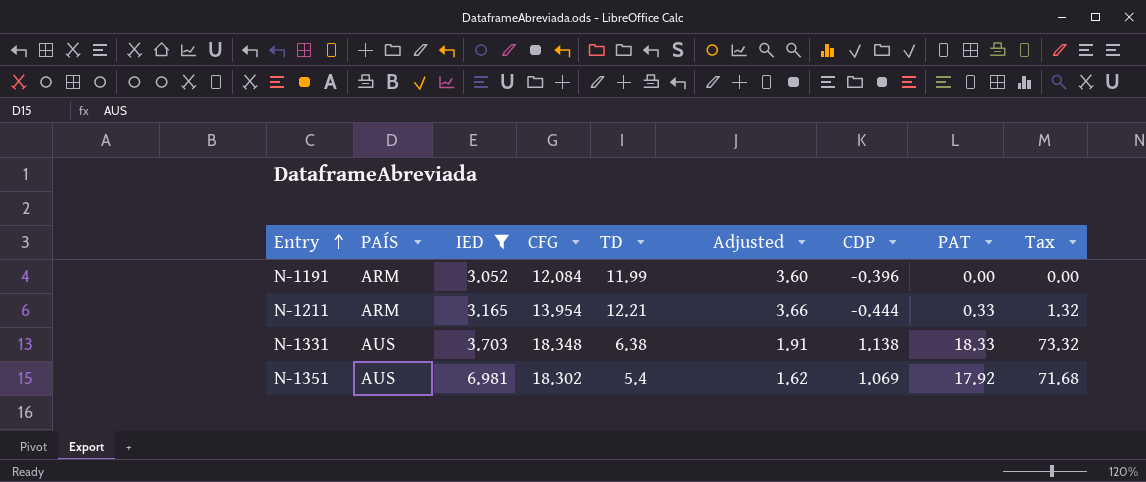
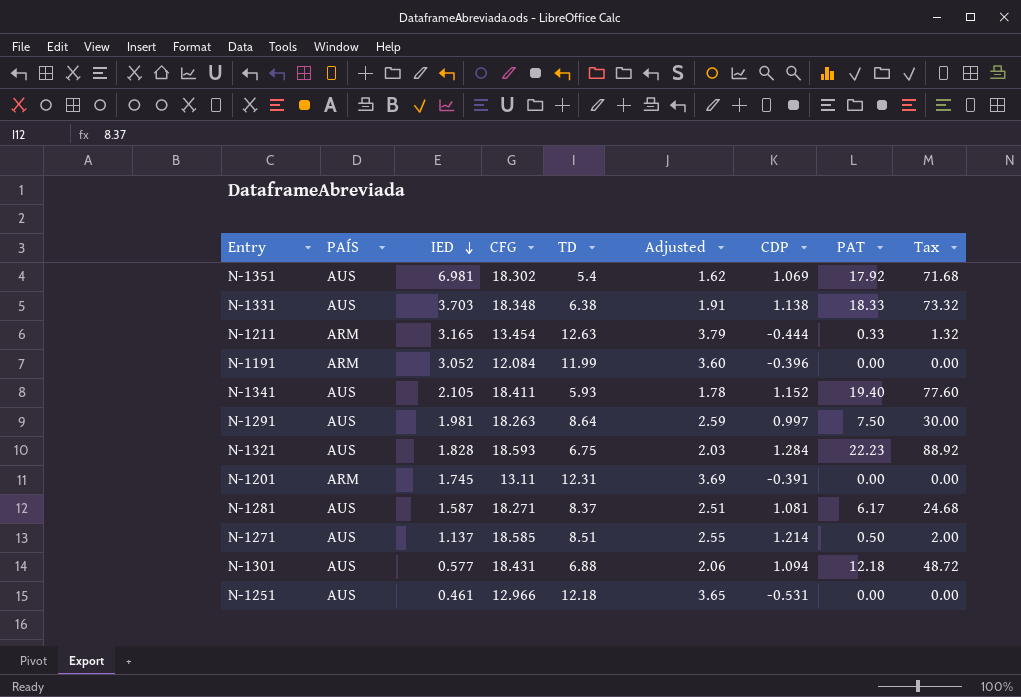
filter: IED >= 3.052 -> none
row order: Entry ascending -> IED descending
N-1211 | CFG: 13.954 -> 13.454
N-1211 | TD: 12.21 -> 12.63
N-1211 | Adjusted: 3.66 -> 3.79

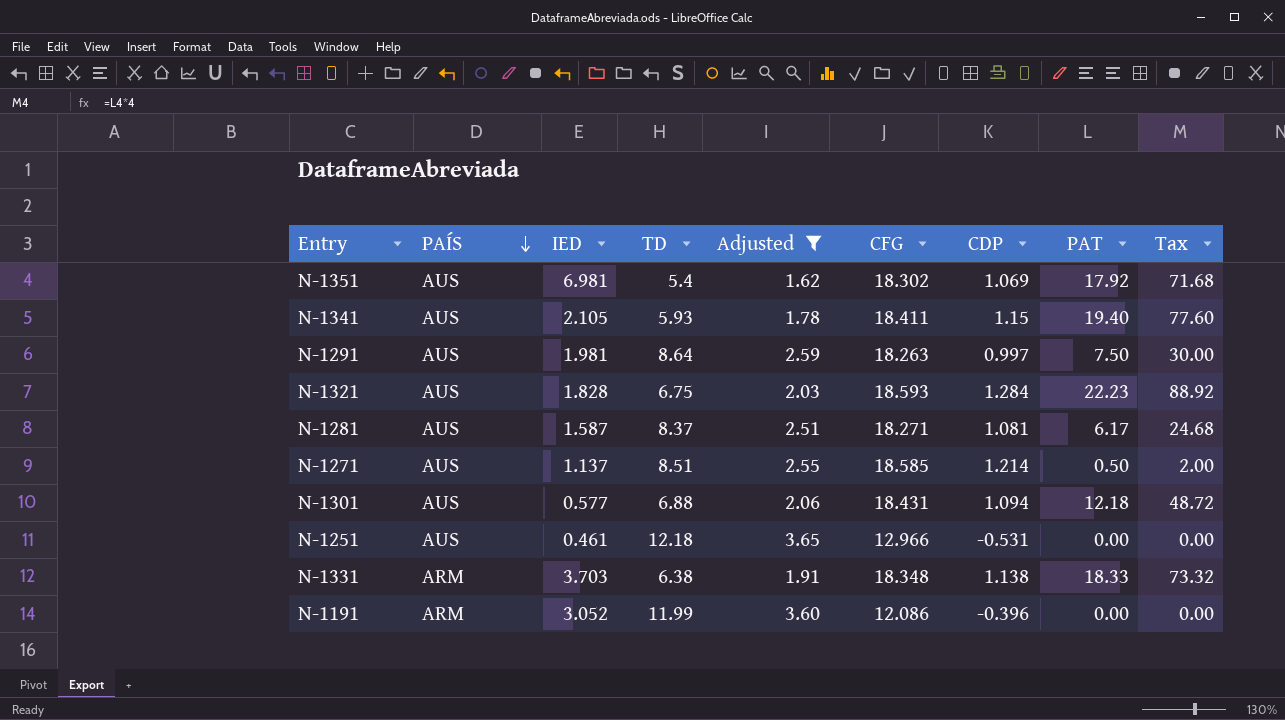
filter: none -> Adjusted <= 3.65
row order: IED descending -> PAÍS descending
column CFG | position: 4 -> 6
N-1341 | CDP: 1.152 -> 1.15
N-1331 | PAÍS: AUS -> ARM
N-1191 | CFG: 12.084 -> 12.086

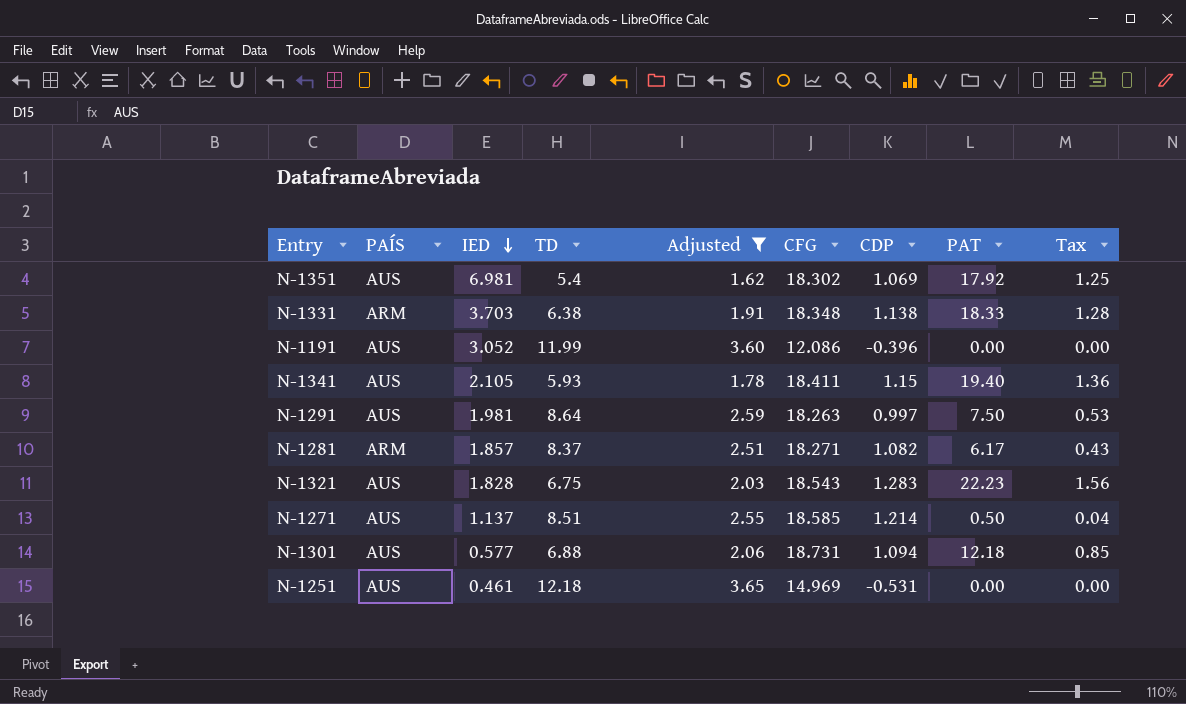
row order: PAÍS descending -> IED descending
column Tax | formula: [PAT] * 4 -> [PAT] * 0.07
N-1191 | PAÍS: ARM -> AUS
N-1281 | PAÍS: AUS -> ARM
N-1281 | IED: 1.587 -> 1.857
N-1281 | CDP: 1.081 -> 1.082
N-1321 | CFG: 18.593 -> 18.543
N-1321 | CDP: 1.284 -> 1.283
N-1301 | CFG: 18.431 -> 18.731
N-1251 | CFG: 12.966 -> 14.969

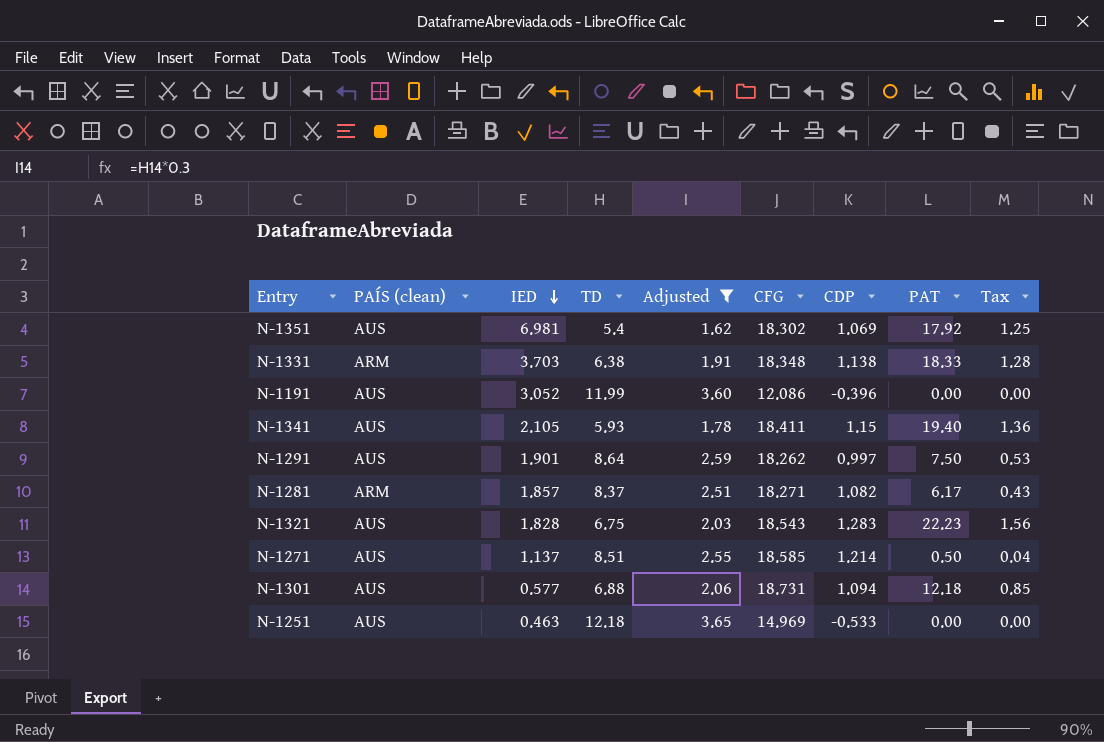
column name: PAÍS -> PAÍS (clean)
N-1291 | IED: 1.981 -> 1.901
N-1291 | CFG: 18.263 -> 18.262
N-1251 | IED: 0.461 -> 0.463
N-1251 | CDP: -0.531 -> -0.533

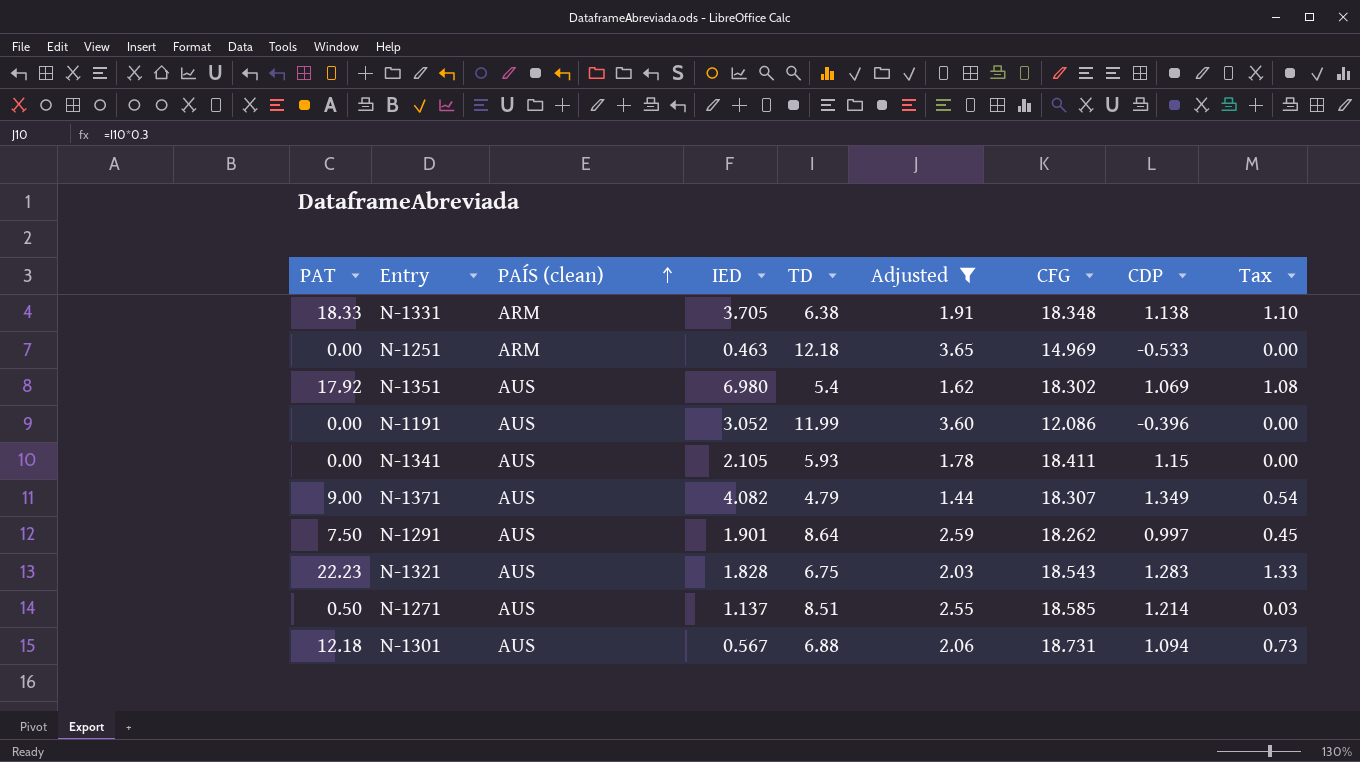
row order: IED descending -> PAÍS (clean) ascending
column PAT | position: 8 -> 1
column Tax | formula: [PAT] * 0.07 -> [PAT] * 0.06
row N-1281: ARM | 1.857 | 8.37 | 2.51 | 18.271 | 1.082 | 6.17 | 0.43 -> none
N-1331 | IED: 3.703 -> 3.705
N-1251 | PAÍS (clean): AUS -> ARM
N-1351 | IED: 6.981 -> 6.980
N-1341 | PAT: 19.40 -> 0.00
row N-1371: none -> 9.00 | AUS | 4.082 | 4.79 | 1.44 | 18.307 | 1.349 | 0.54
N-1301 | IED: 0.577 -> 0.567

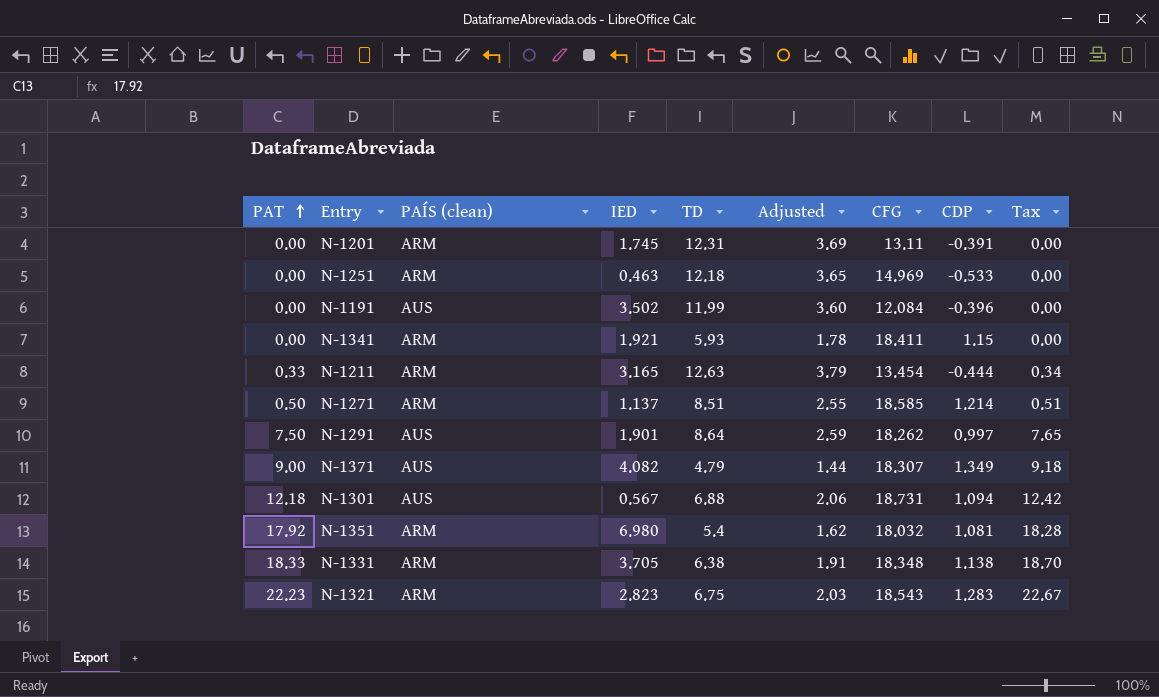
filter: Adjusted <= 3.65 -> none
row order: PAÍS (clean) ascending -> PAT ascending
column Tax | formula: [PAT] * 0.06 -> [PAT] * 1.02
N-1191 | IED: 3.052 -> 3.502
N-1191 | CFG: 12.086 -> 12.084
N-1341 | PAÍS (clean): AUS -> ARM
N-1341 | IED: 2.105 -> 1.921
N-1271 | PAÍS (clean): AUS -> ARM
N-1351 | PAÍS (clean): AUS -> ARM
N-1351 | CFG: 18.302 -> 18.032
N-1351 | CDP: 1.069 -> 1.081
N-1321 | PAÍS (clean): AUS -> ARM
N-1321 | IED: 1.828 -> 2.823

